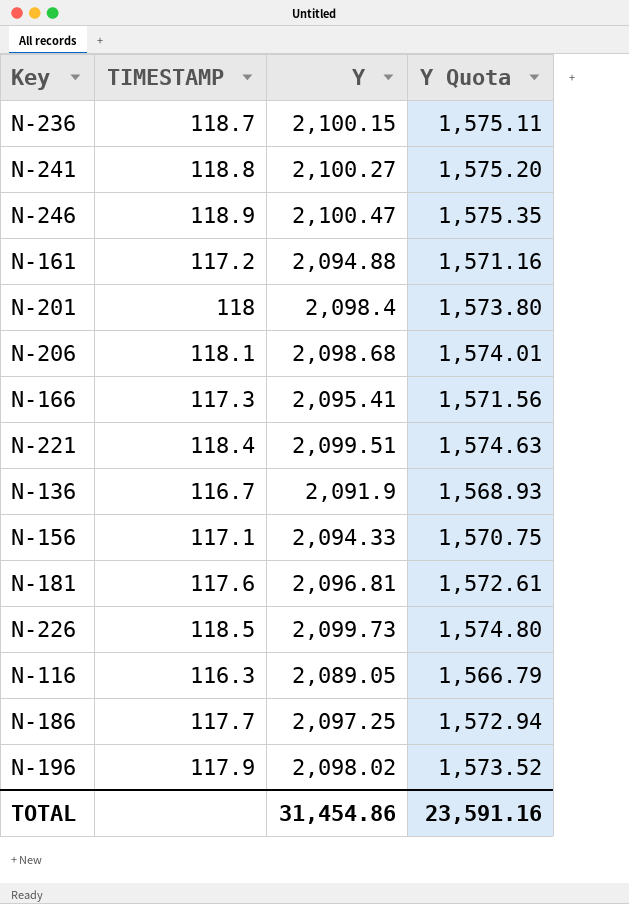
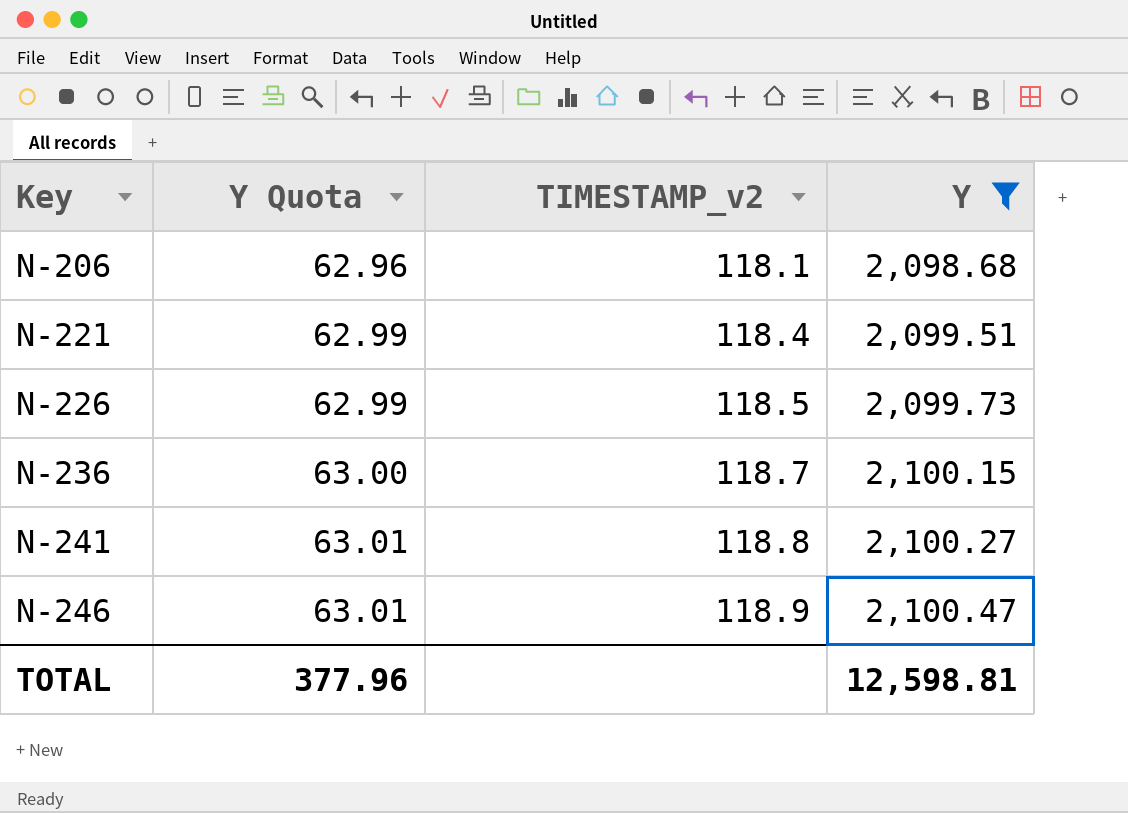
filter: none -> Y >= 2,098.68
row order: none -> Key ascending
column Y Quota | formula: [Y] * 0.75 -> [Y] * 0.03
column Y Quota | position: 4 -> 2
column name: TIMESTAMP -> TIMESTAMP_v2
TOTAL | Y Quota: 23,591.16 -> 377.96
TOTAL | Y: 31,454.86 -> 12,598.81

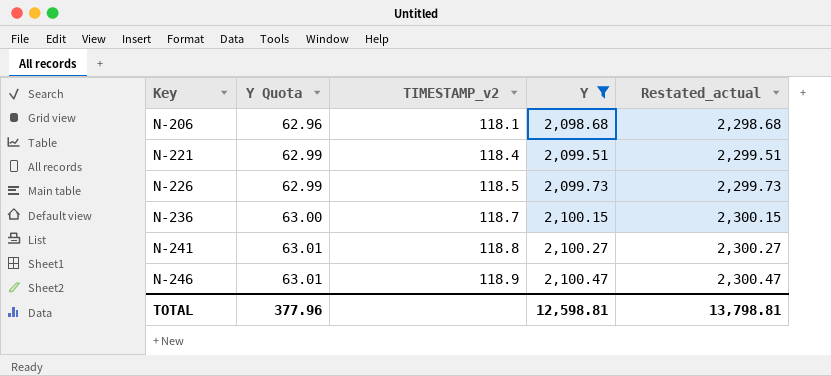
column Restated_actual | formula: none -> [Y] + 200

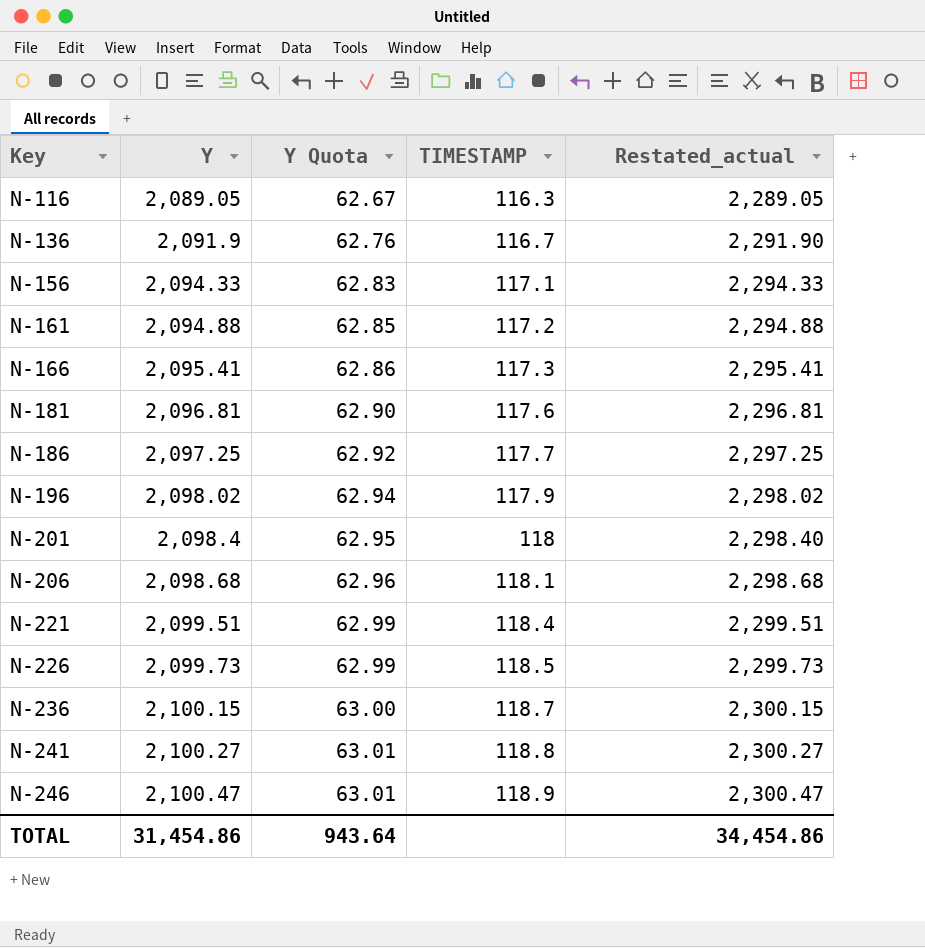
filter: Y >= 2,098.68 -> none
column Y | position: 4 -> 2
column name: TIMESTAMP_v2 -> TIMESTAMP
TOTAL | Y: 12,598.81 -> 31,454.86
TOTAL | Y Quota: 377.96 -> 943.64
TOTAL | Restated_actual: 13,798.81 -> 34,454.86

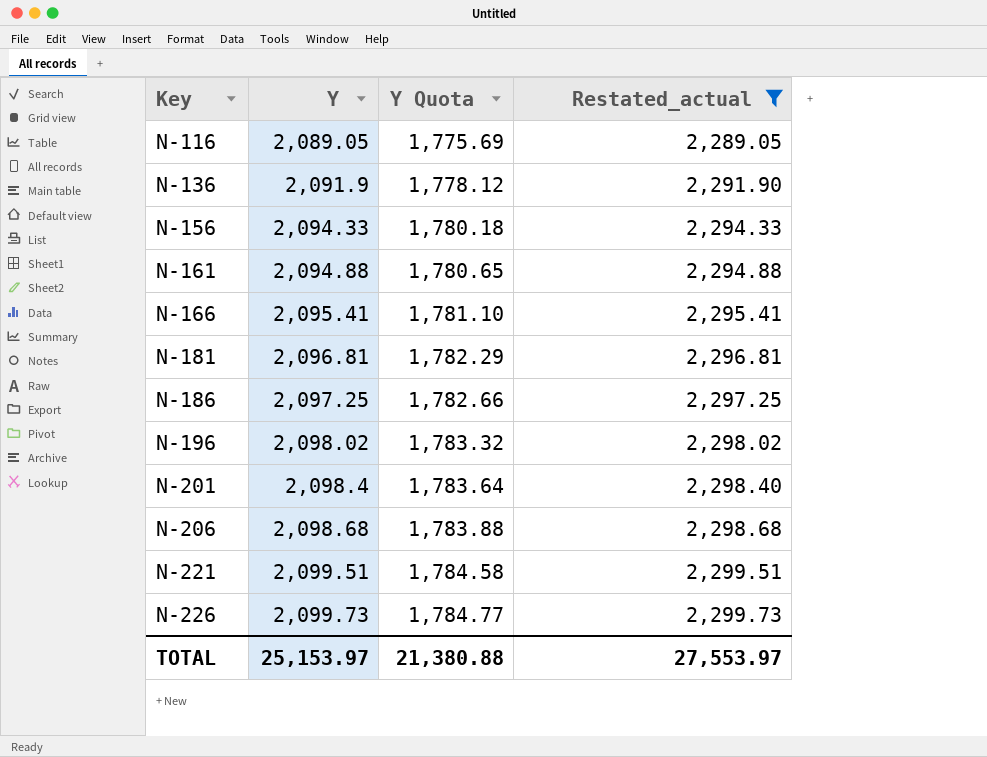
filter: none -> Restated_actual <= 2,299.73
column TIMESTAMP | position: 4 -> none
column Y Quota | formula: [Y] * 0.03 -> [Y] * 0.85
TOTAL | Y: 31,454.86 -> 25,153.97
TOTAL | Y Quota: 943.64 -> 21,380.88
TOTAL | Restated_actual: 34,454.86 -> 27,553.97

